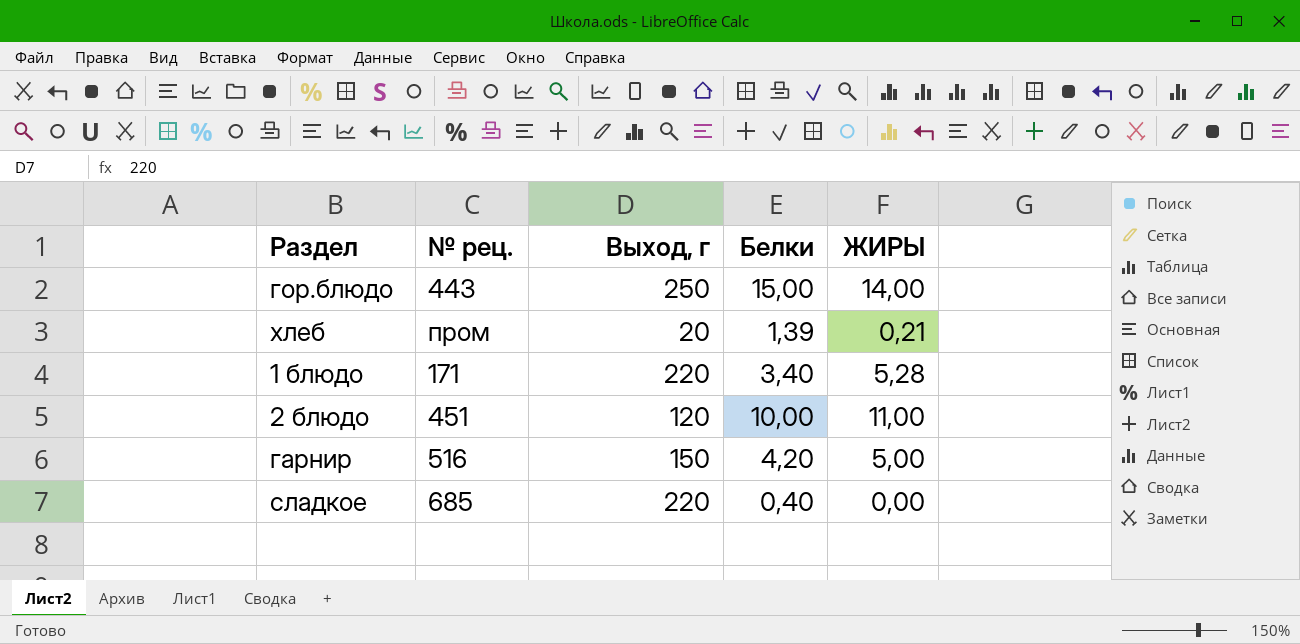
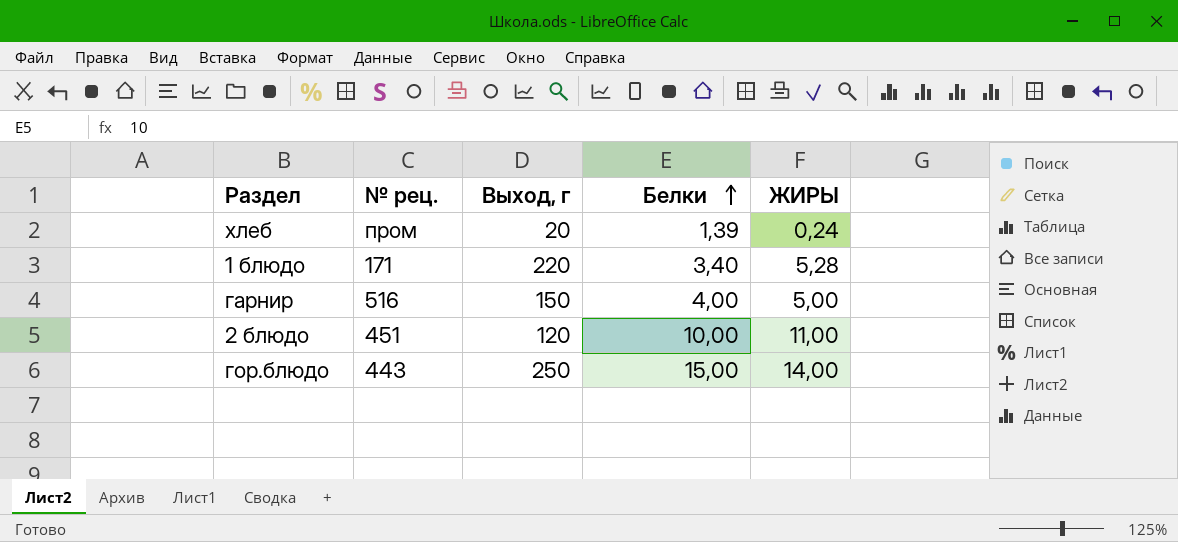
row order: none -> Белки ascending
row сладкое: 685 | 220 | 0,40 | 0,00 -> none
хлеб | ЖИРЫ: 0,21 -> 0,24
гарнир | Белки: 4,20 -> 4,00

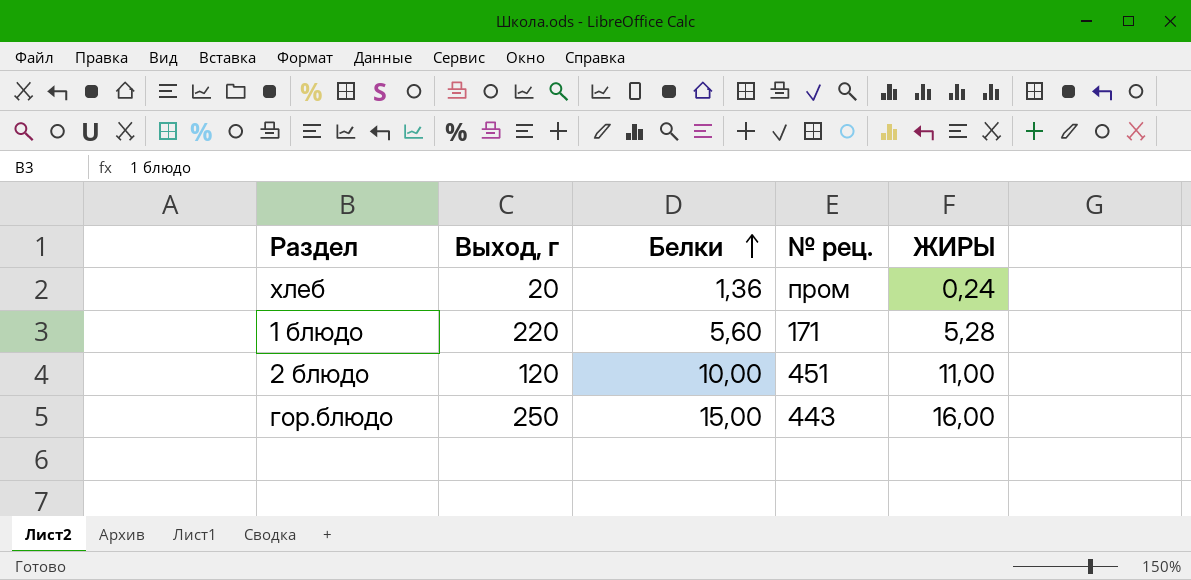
column № рец. | position: 2 -> 4
row гарнир: 516 | 150 | 4,00 | 5,00 -> none
хлеб | Белки: 1,39 -> 1,36
1 блюдо | Белки: 3,40 -> 5,60
гор.блюдо | ЖИРЫ: 14,00 -> 16,00

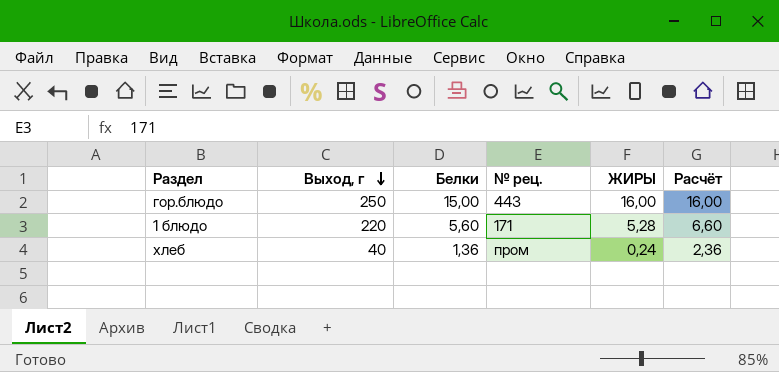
row order: Белки ascending -> Выход, г descending
column Расчёт | formula: none -> [Белки] + 1
row 2 блюдо: 120 | 10,00 | 451 | 11,00 -> none
хлеб | Выход, г: 20 -> 40

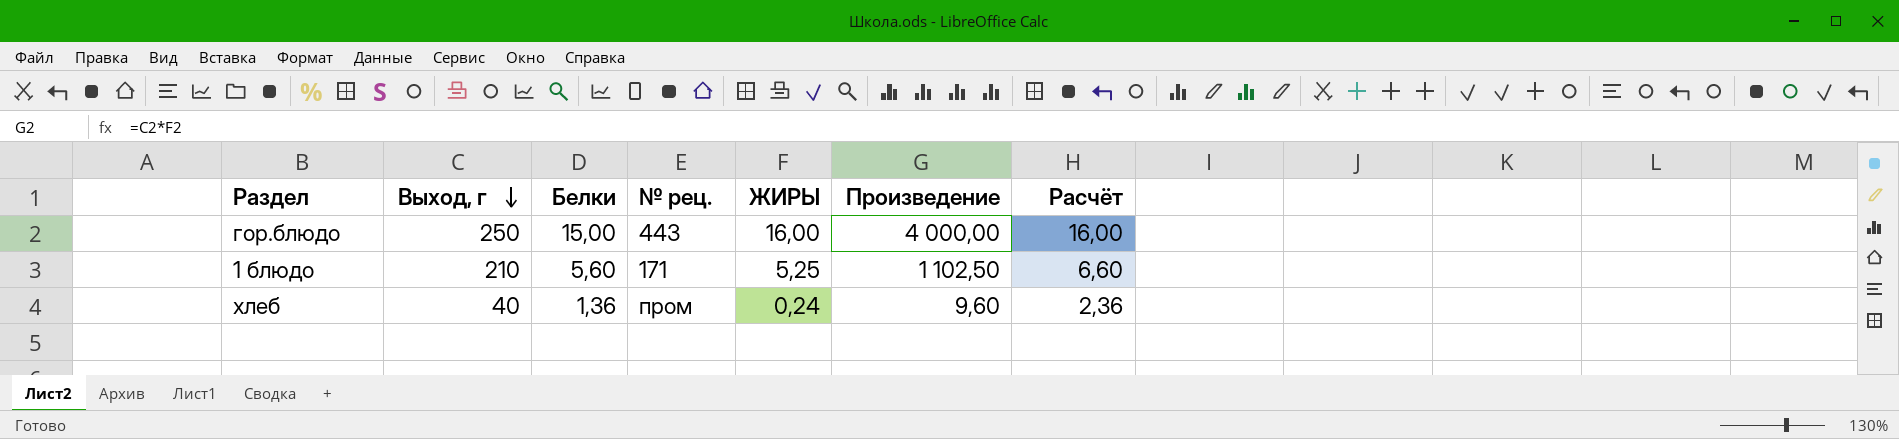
column Произведение | formula: none -> [Выход, г] * [ЖИРЫ]
1 блюдо | Выход, г: 220 -> 210
1 блюдо | ЖИРЫ: 5,28 -> 5,25

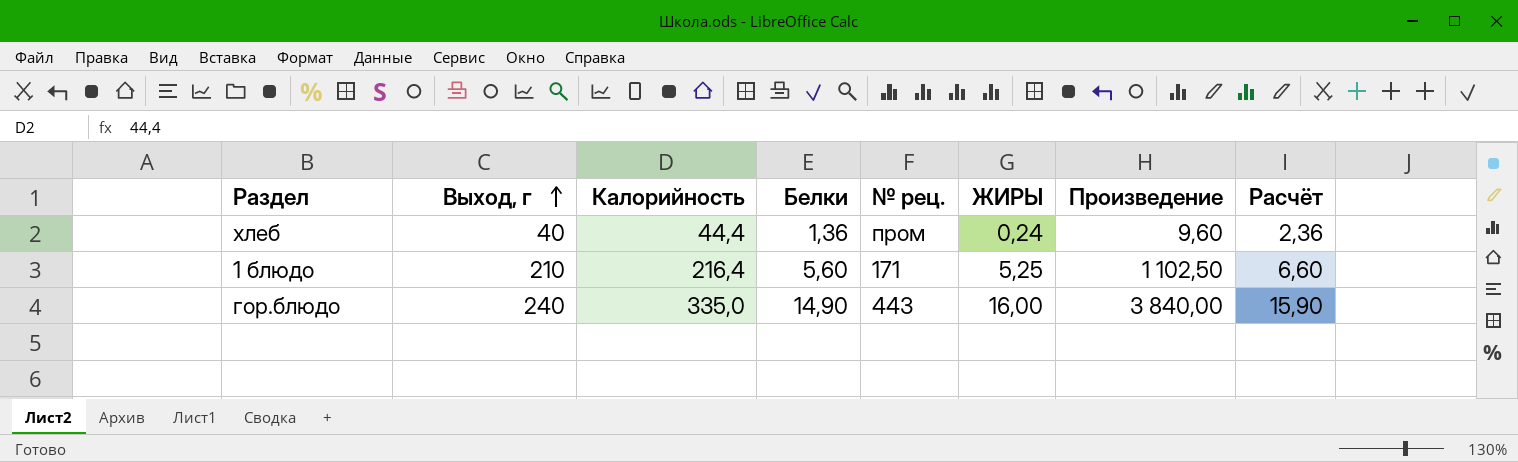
row order: Выход, г descending -> Выход, г ascending
column Калорийность | position: none -> 3
гор.блюдо | Выход, г: 250 -> 240
гор.блюдо | Белки: 15,00 -> 14,90
гор.блюдо | Произведение: 4 000,00 -> 3 840,00
гор.блюдо | Расчёт: 16,00 -> 15,90

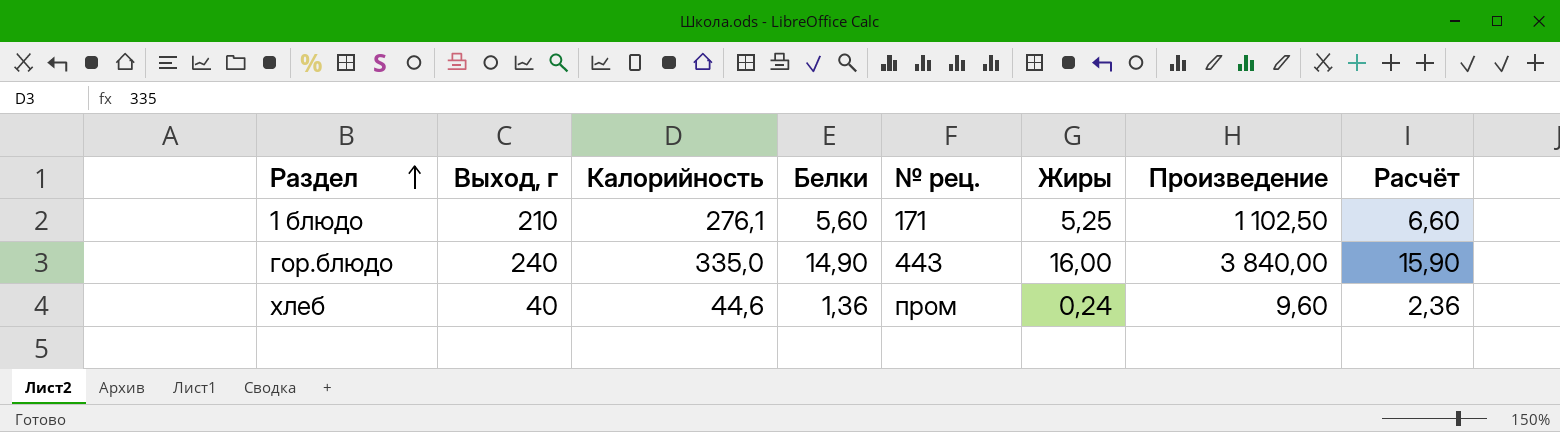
row order: Выход, г ascending -> Раздел ascending
column name: ЖИРЫ -> Жиры
1 блюдо | Калорийность: 216,4 -> 276,1
хлеб | Калорийность: 44,4 -> 44,6

